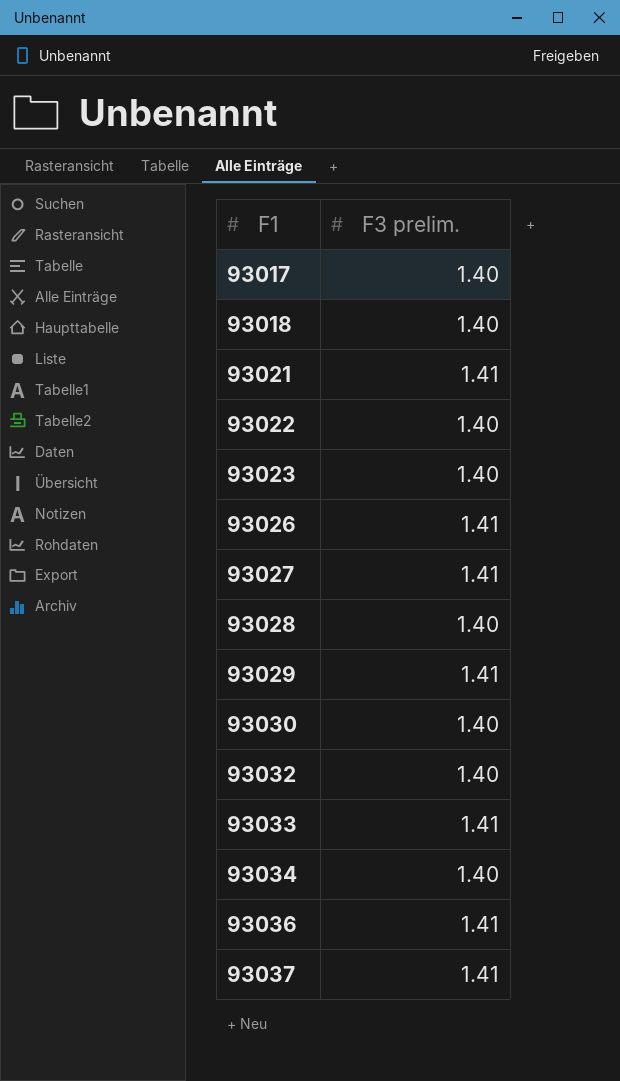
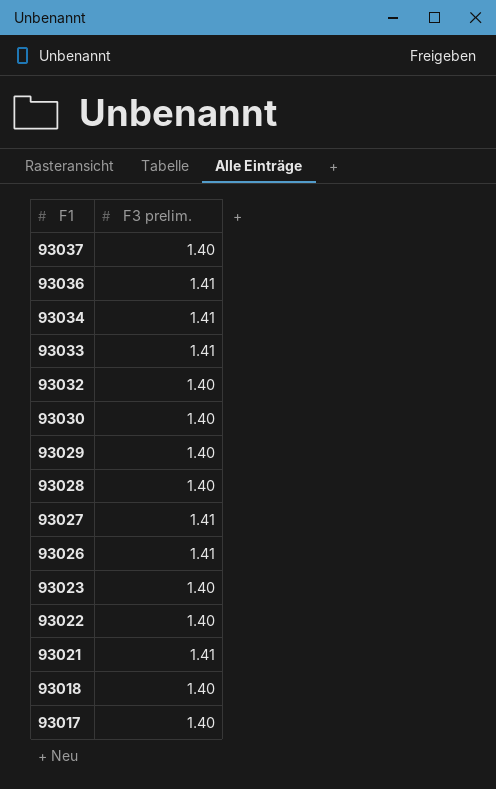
row order: F1 ascending -> F1 descending
93037 | F3 prelim.: 1.41 -> 1.40
93034 | F3 prelim.: 1.40 -> 1.41
93029 | F3 prelim.: 1.41 -> 1.40

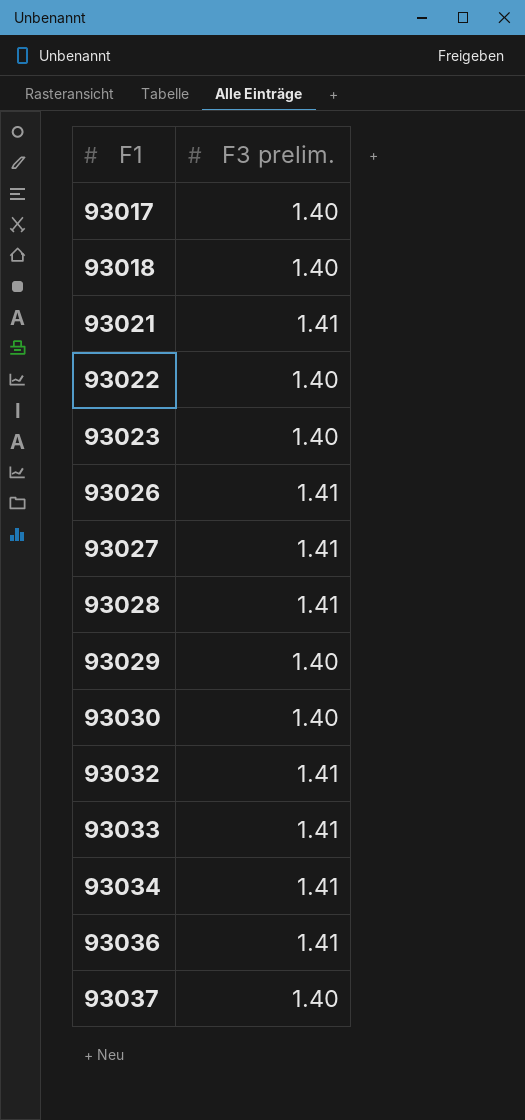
row order: F1 descending -> F1 ascending
93028 | F3 prelim.: 1.40 -> 1.41
93032 | F3 prelim.: 1.40 -> 1.41

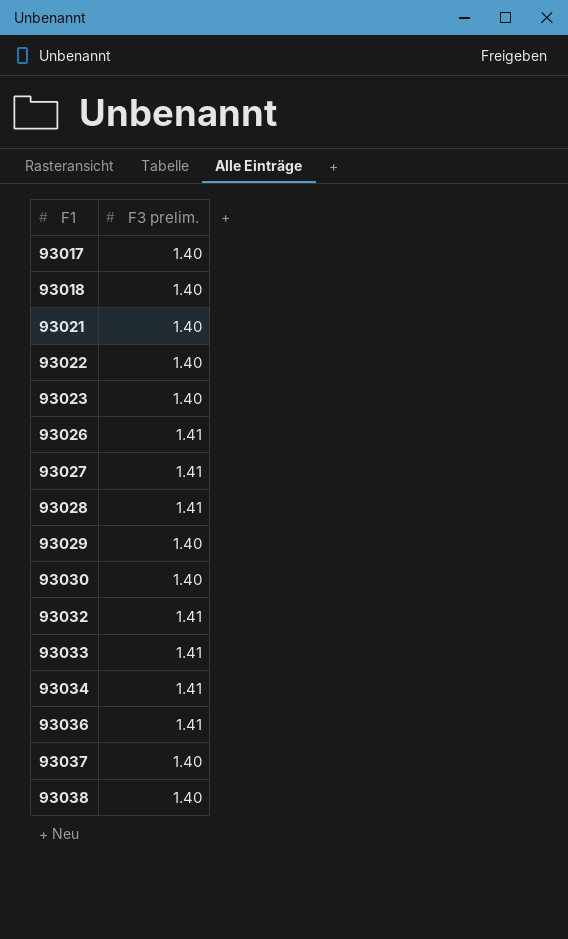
93021 | F3 prelim.: 1.41 -> 1.40
row 93038: none -> 1.40

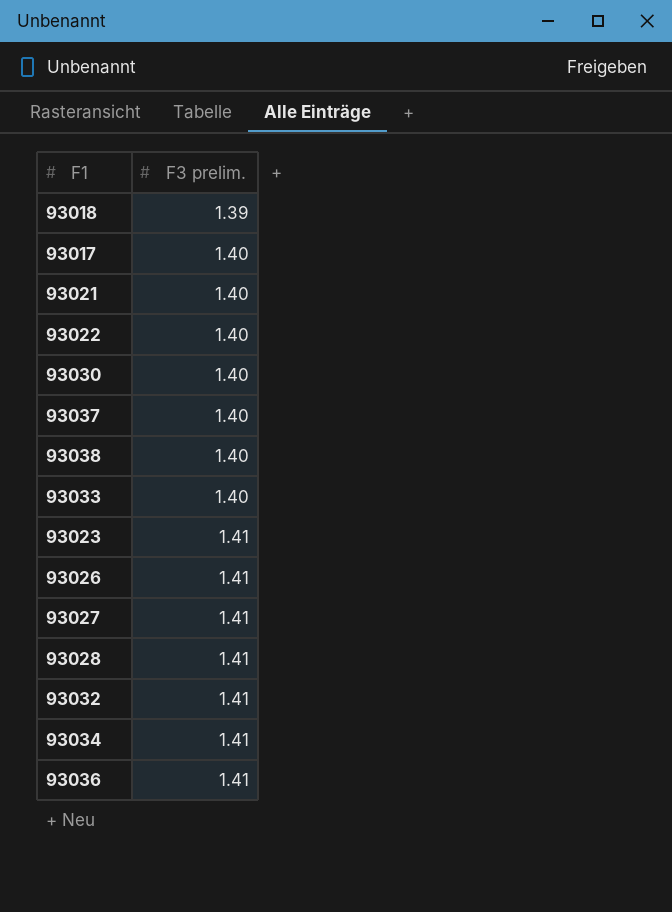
row order: F1 ascending -> F3 prelim. ascending
row 93029: 1.40 -> none
93018 | F3 prelim.: 1.40 -> 1.39
93033 | F3 prelim.: 1.41 -> 1.40
93023 | F3 prelim.: 1.40 -> 1.41

